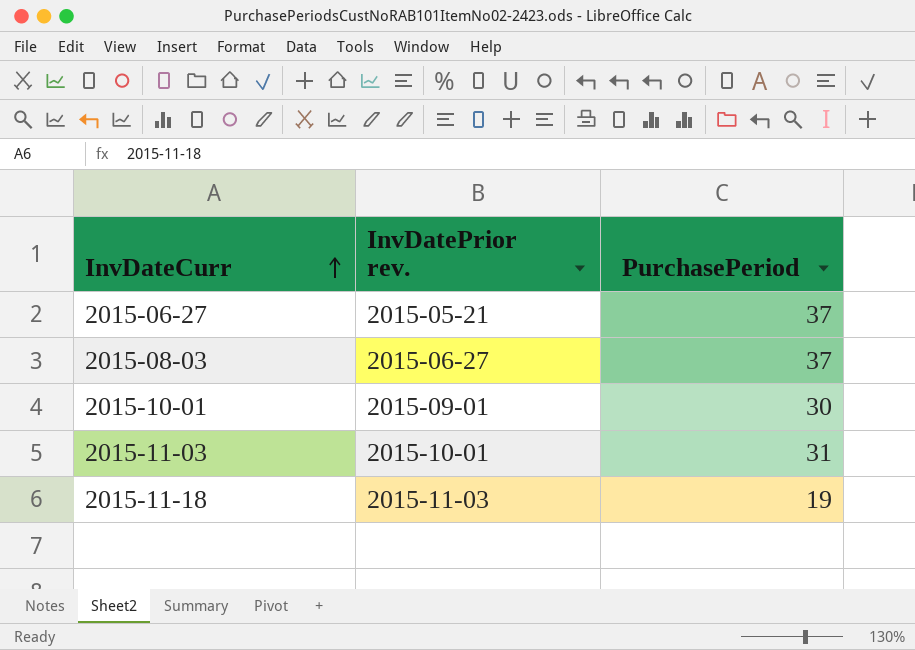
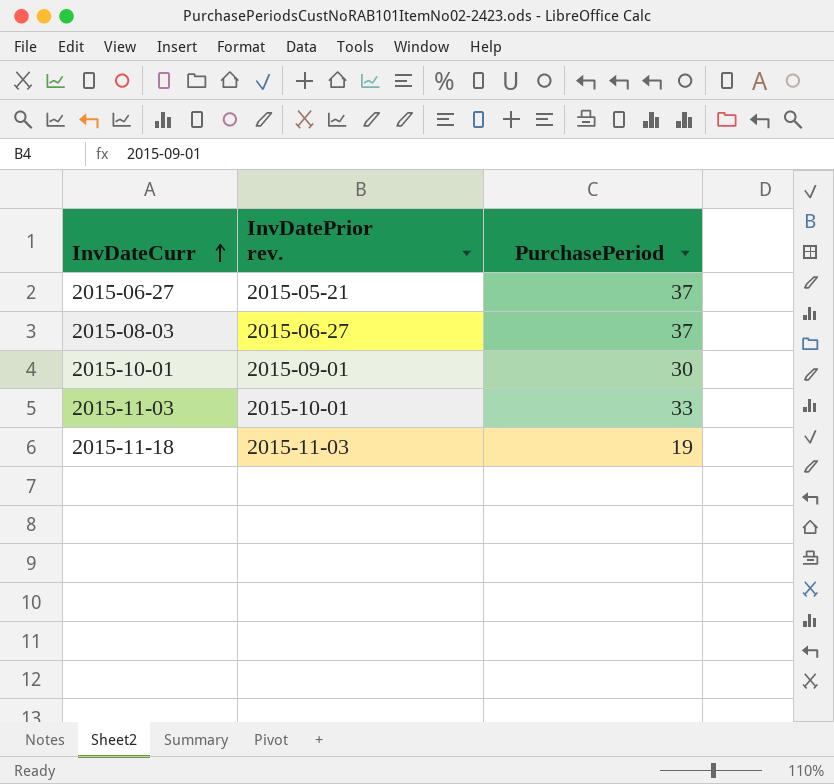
2015-11-03 | PurchasePeriod: 31 -> 33

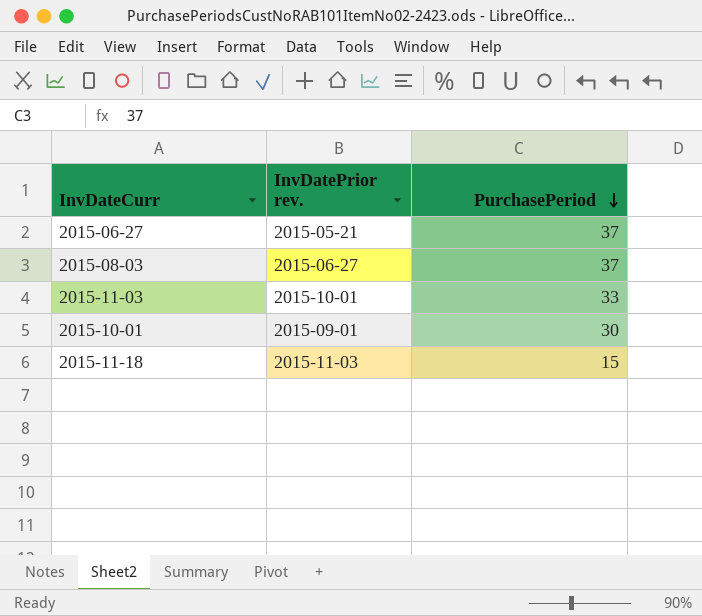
row order: InvDateCurr ascending -> PurchasePeriod descending
2015-11-18 | PurchasePeriod: 19 -> 15

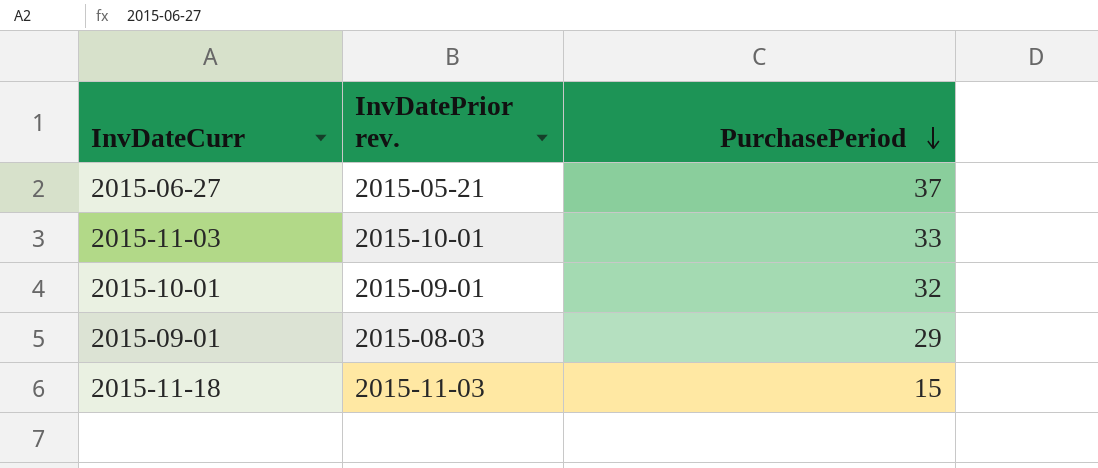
row 2015-08-03: 2015-06-27 | 37 -> none
2015-10-01 | PurchasePeriod: 30 -> 32
row 2015-09-01: none -> 2015-08-03 | 29

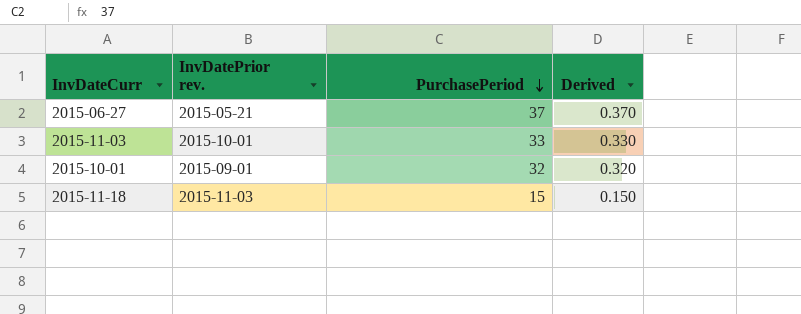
column Derived | formula: none -> [PurchasePeriod] * 0.01
row 2015-09-01: 2015-08-03 | 29 -> none

